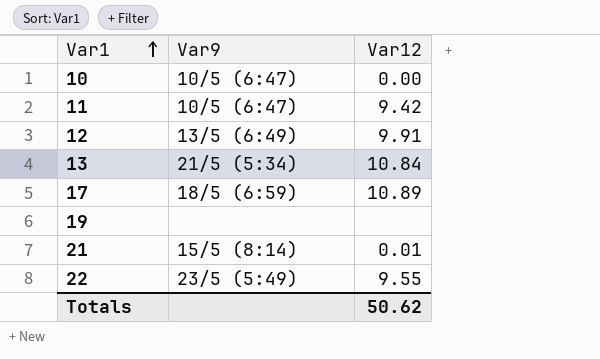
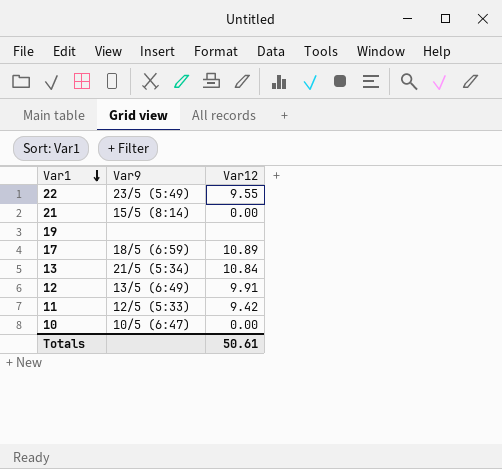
row order: Var1 ascending -> Var1 descending
21 | Var12: 0.01 -> 0.00
11 | Var9: 10/5 (6:47) -> 12/5 (5:33)
Totals | Var12: 50.62 -> 50.61

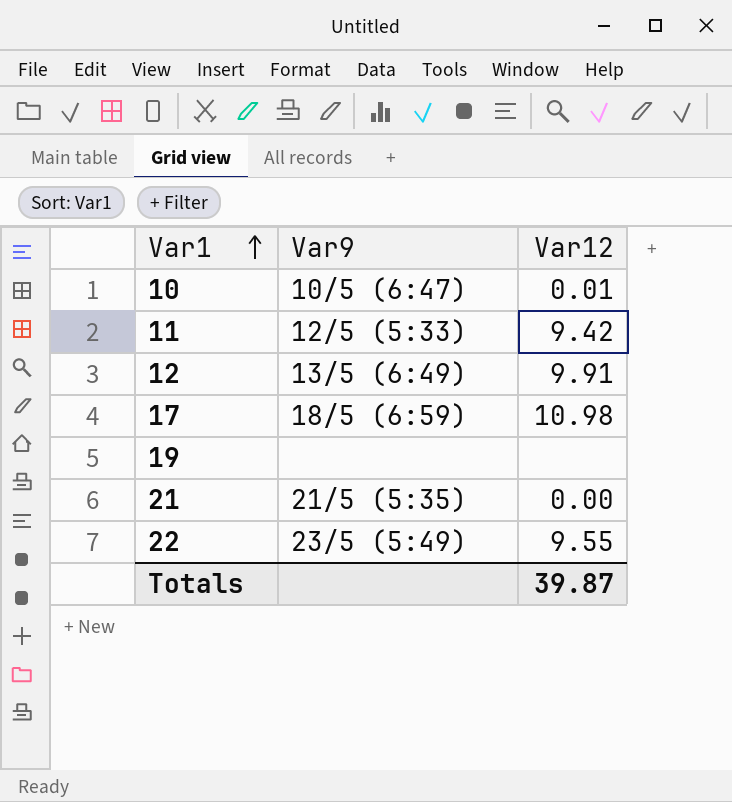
row order: Var1 descending -> Var1 ascending
row 13: 21/5 (5:34) | 10.84 -> none
10 | Var12: 0.00 -> 0.01
17 | Var12: 10.89 -> 10.98
21 | Var9: 15/5 (8:14) -> 21/5 (5:35)
Totals | Var12: 50.61 -> 39.87

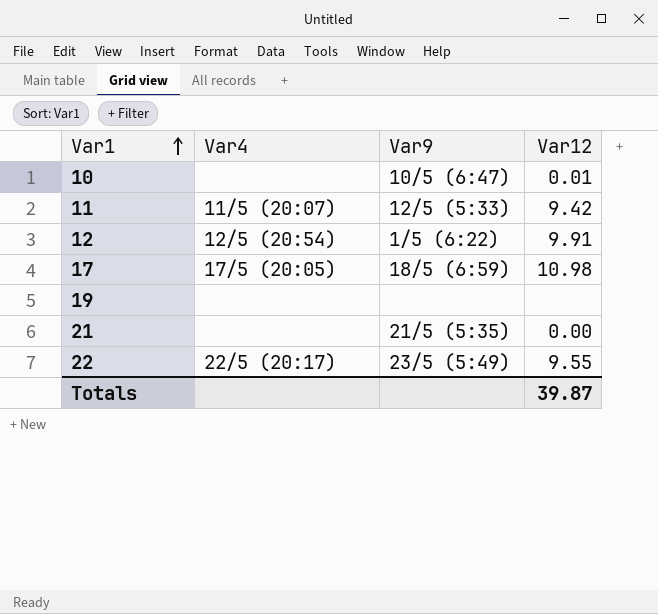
column Var4 | position: none -> 2
12 | Var9: 13/5 (6:49) -> 1/5 (6:22)

